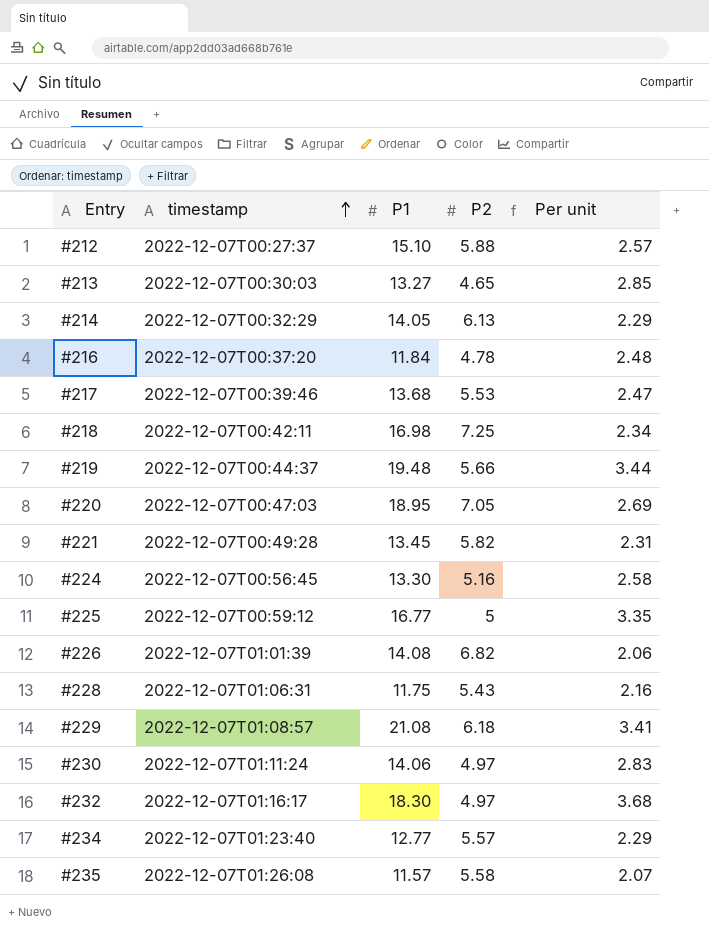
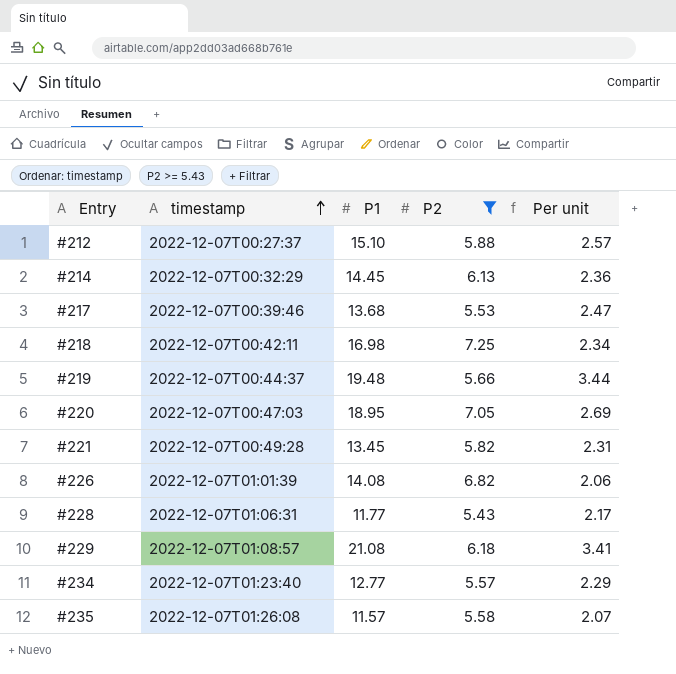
filter: none -> P2 >= 5.43
#214 | P1: 14.05 -> 14.45
#214 | Per unit: 2.29 -> 2.36
#228 | P1: 11.75 -> 11.77
#228 | Per unit: 2.16 -> 2.17

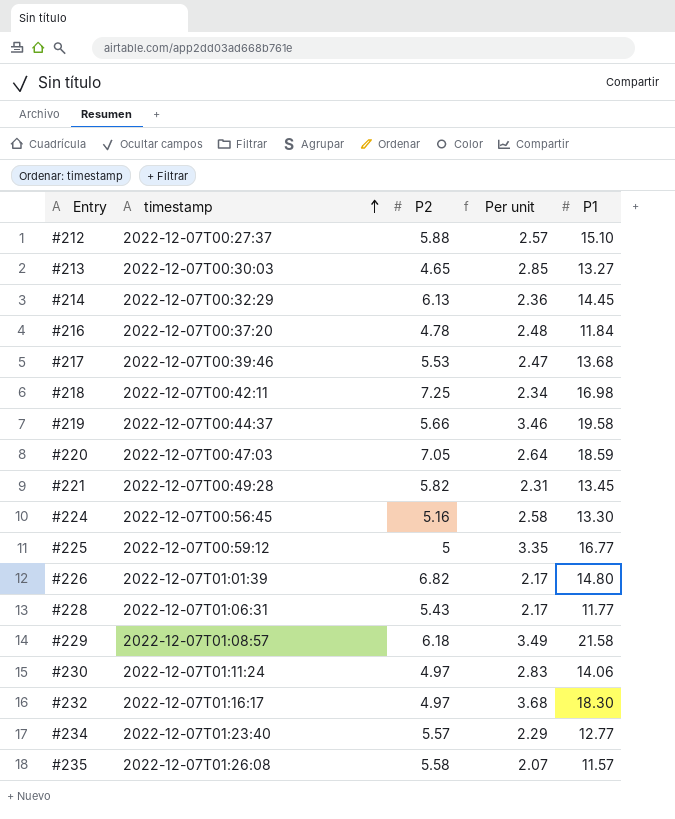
filter: P2 >= 5.43 -> none
column P1 | position: 3 -> 5
#219 | Per unit: 3.44 -> 3.46
#219 | P1: 19.48 -> 19.58
#220 | Per unit: 2.69 -> 2.64
#220 | P1: 18.95 -> 18.59
#226 | Per unit: 2.06 -> 2.17
#226 | P1: 14.08 -> 14.80
#229 | Per unit: 3.41 -> 3.49
#229 | P1: 21.08 -> 21.58

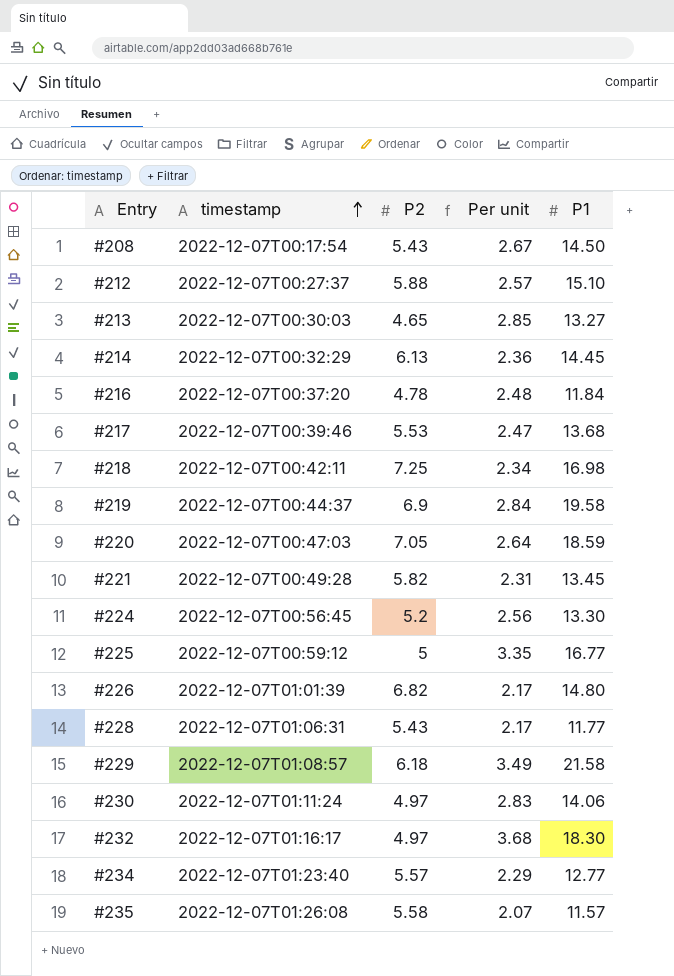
row #208: none -> 2022-12-07T00:17:54 | 5.43 | 2.67 | 14.50
#219 | P2: 5.66 -> 6.9
#219 | Per unit: 3.46 -> 2.84
#224 | P2: 5.16 -> 5.2
#224 | Per unit: 2.58 -> 2.56

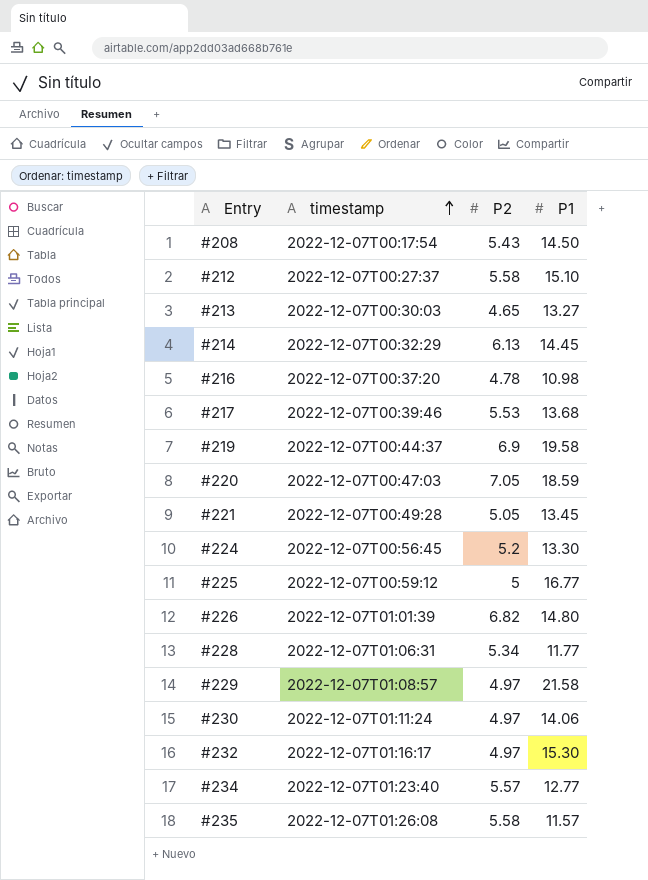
column Per unit | formula: [P1] / [P2] -> none
row #218: 2022-12-07T00:42:11 | 7.25 | 2.34 | 16.98 -> none
#212 | P2: 5.88 -> 5.58
#216 | P1: 11.84 -> 10.98
#221 | P2: 5.82 -> 5.05
#228 | P2: 5.43 -> 5.34
#229 | P2: 6.18 -> 4.97
#232 | P1: 18.30 -> 15.30

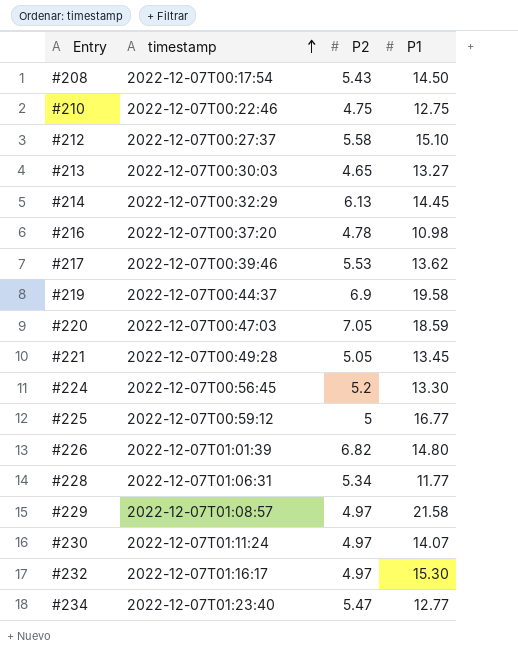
row #235: 2022-12-07T01:26:08 | 5.58 | 11.57 -> none
row #210: none -> 2022-12-07T00:22:46 | 4.75 | 12.75
#217 | P1: 13.68 -> 13.62
#230 | P1: 14.06 -> 14.07
#234 | P2: 5.57 -> 5.47

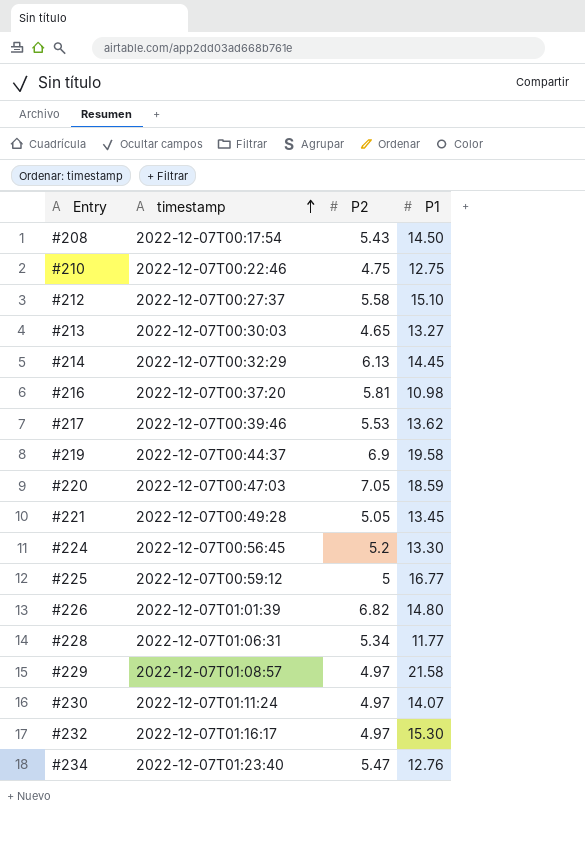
#216 | P2: 4.78 -> 5.81
#234 | P1: 12.77 -> 12.76

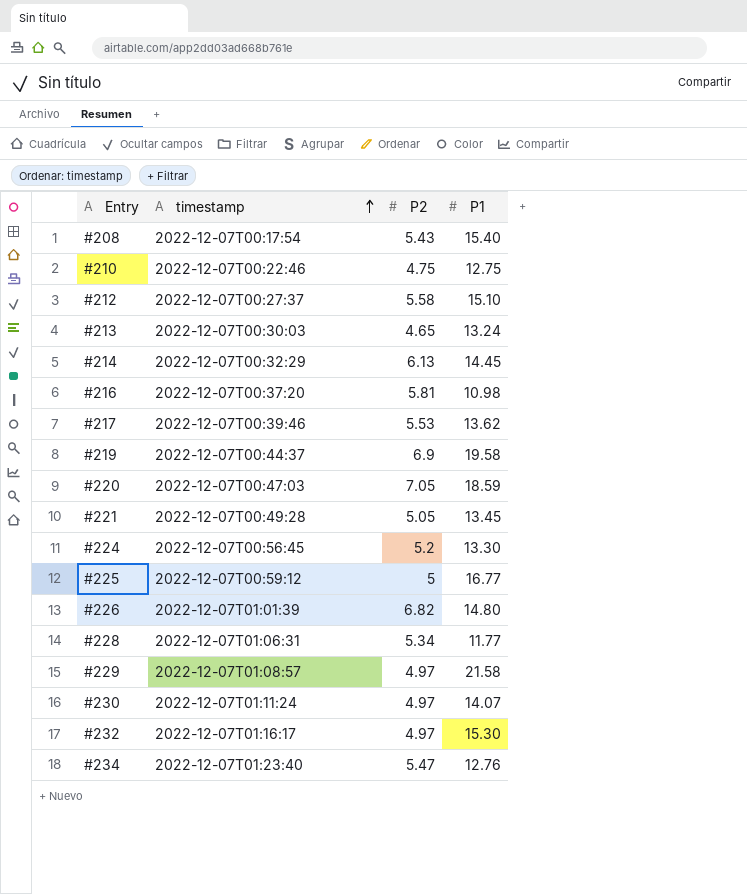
#208 | P1: 14.50 -> 15.40
#213 | P1: 13.27 -> 13.24

